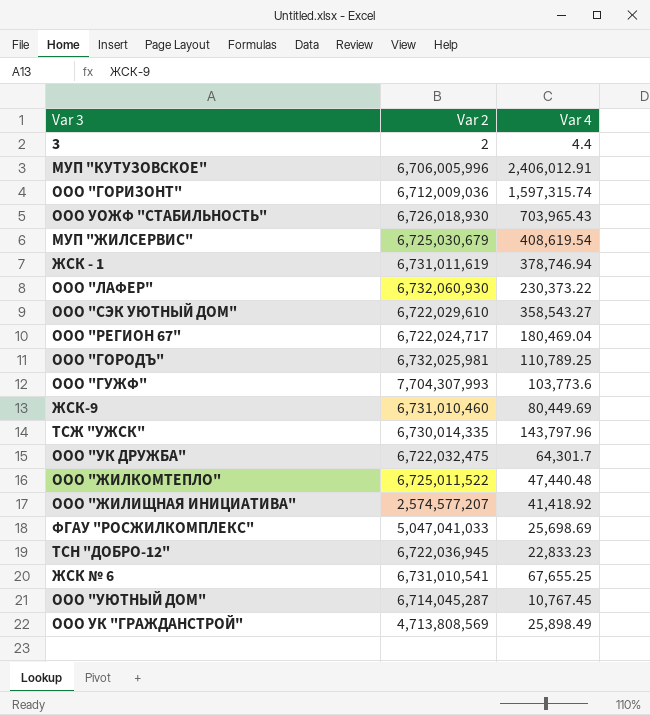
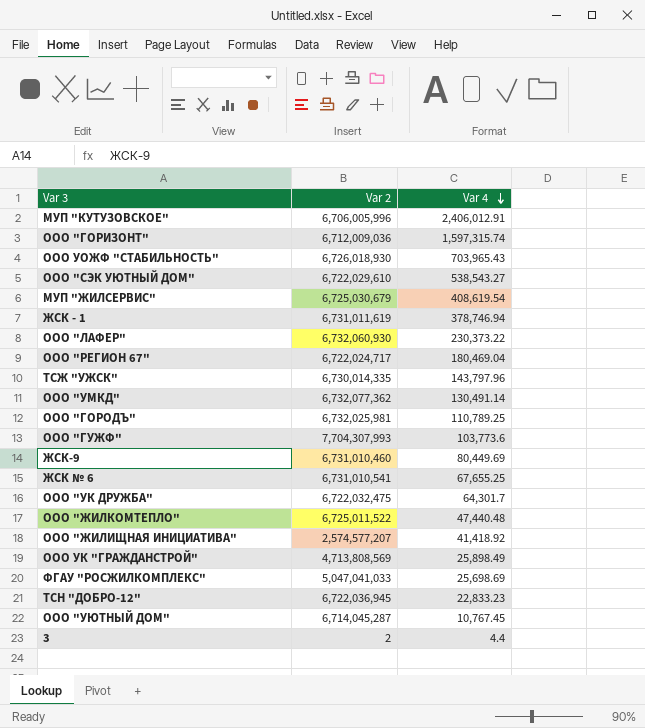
row order: none -> Var 4 descending
ООО "СЭК УЮТНЫЙ ДОМ" | Var 4: 358,543.27 -> 538,543.27
row ООО "УМКД": none -> 6,732,077,362 | 130,491.14

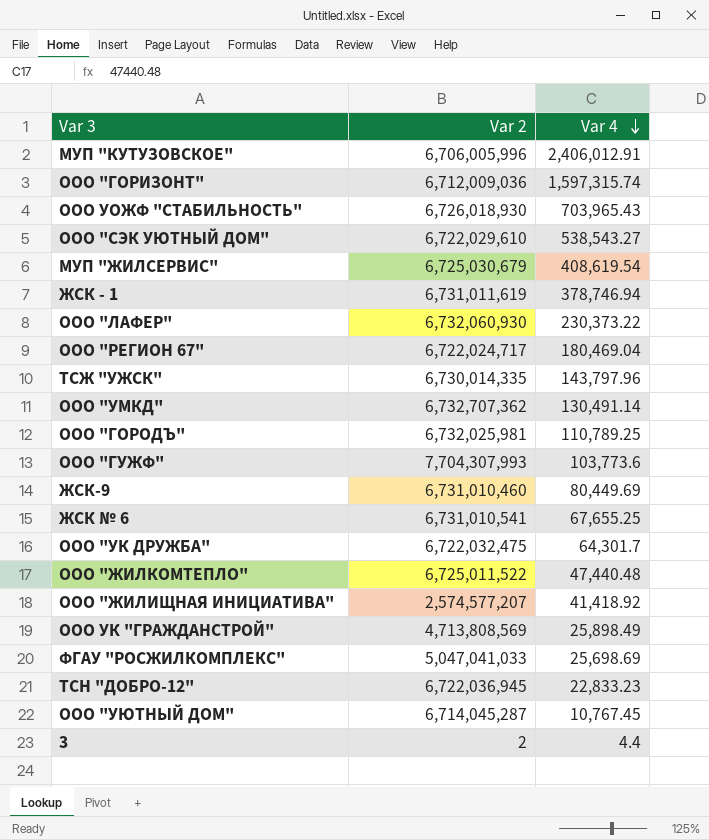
ООО "УМКД" | Var 2: 6,732,077,362 -> 6,732,707,362

